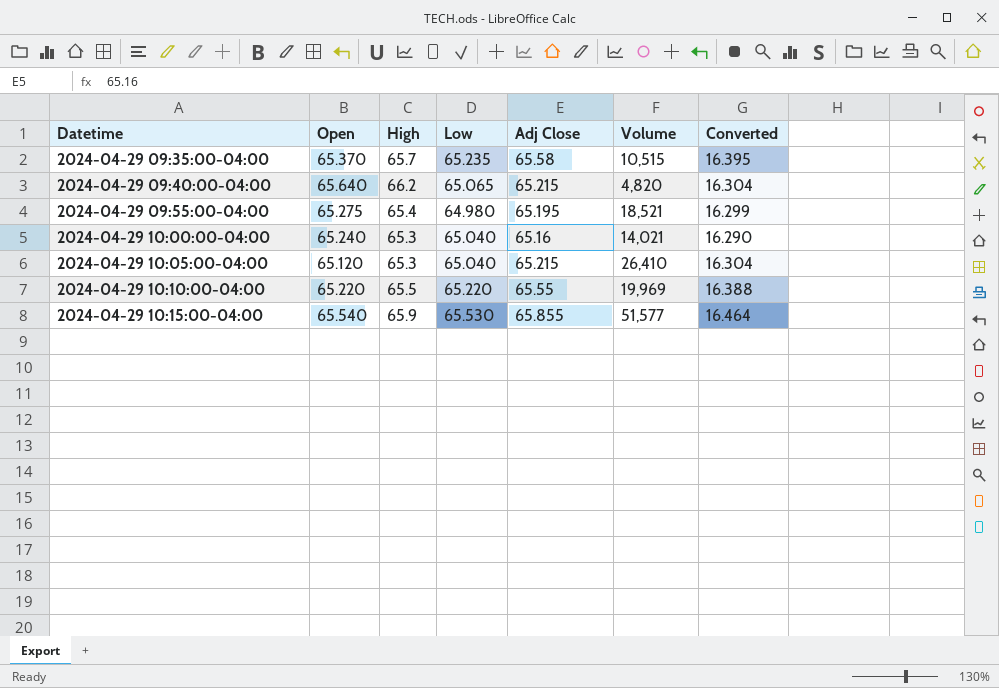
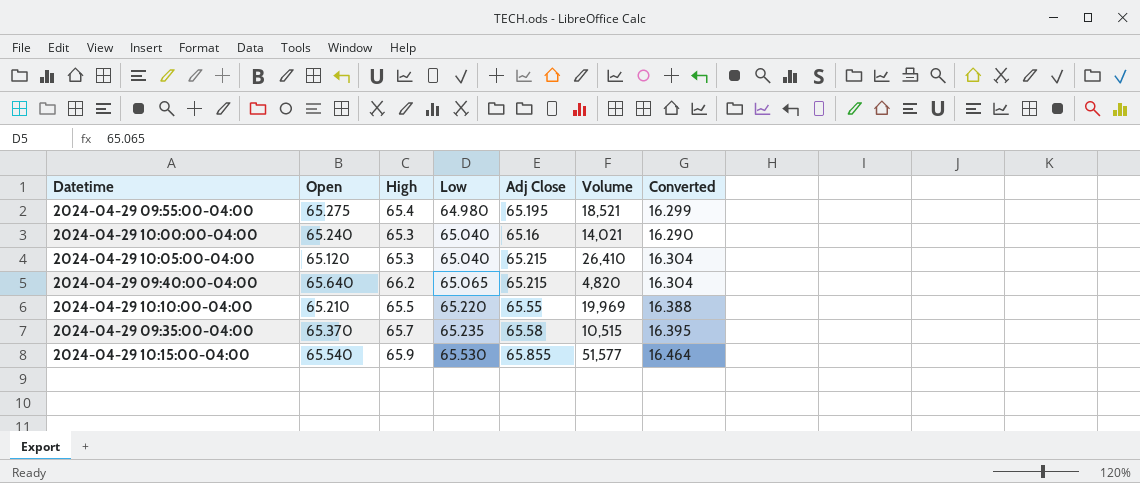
row order: Datetime ascending -> Low ascending
2024-04-29 10:10:00-04:00 | Open: 65.220 -> 65.210

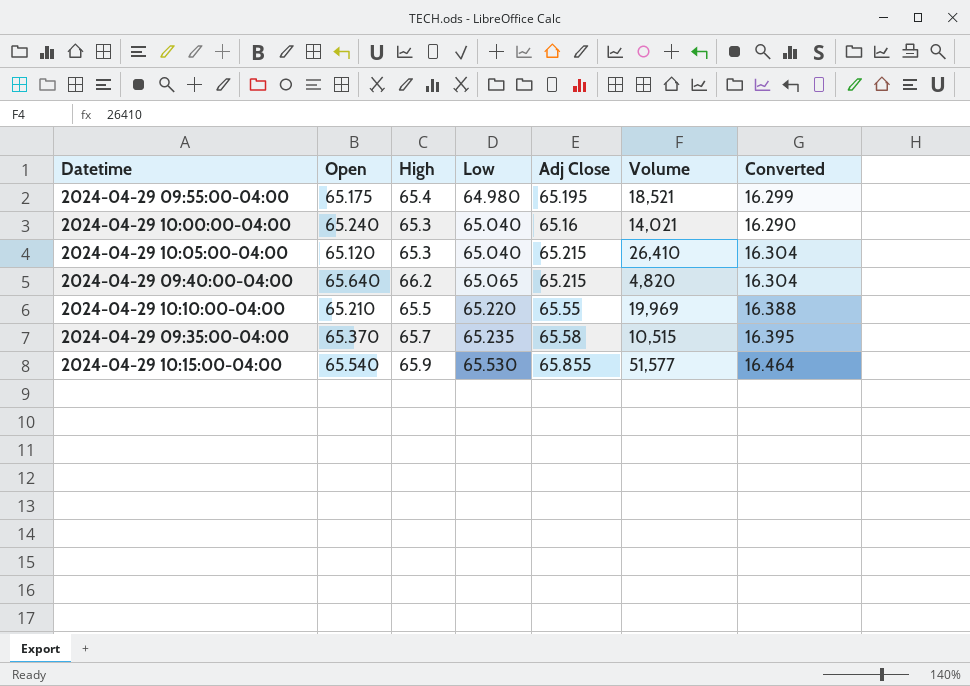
2024-04-29 09:55:00-04:00 | Open: 65.275 -> 65.175

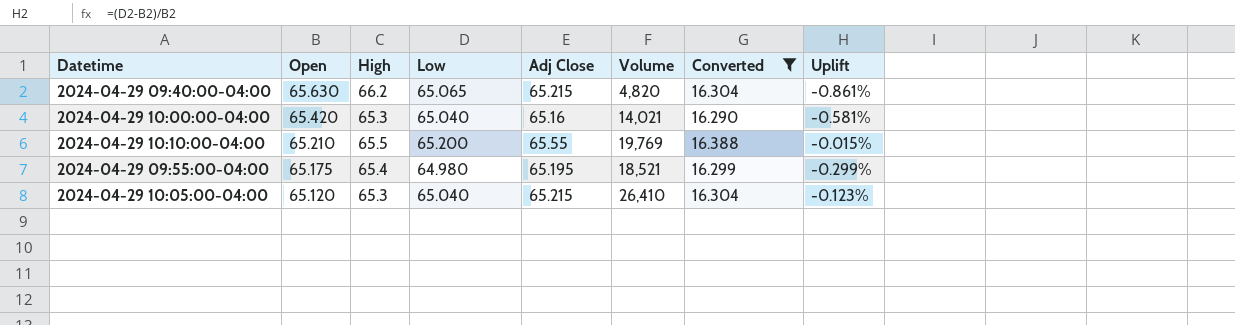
filter: none -> Converted <= 16.388
row order: Low ascending -> Open descending
column Uplift | formula: none -> ([Low] - [Open]) / [Open]
2024-04-29 09:40:00-04:00 | Open: 65.640 -> 65.630
2024-04-29 10:00:00-04:00 | Open: 65.240 -> 65.420
2024-04-29 10:10:00-04:00 | Low: 65.220 -> 65.200
2024-04-29 10:10:00-04:00 | Volume: 19,969 -> 19,769

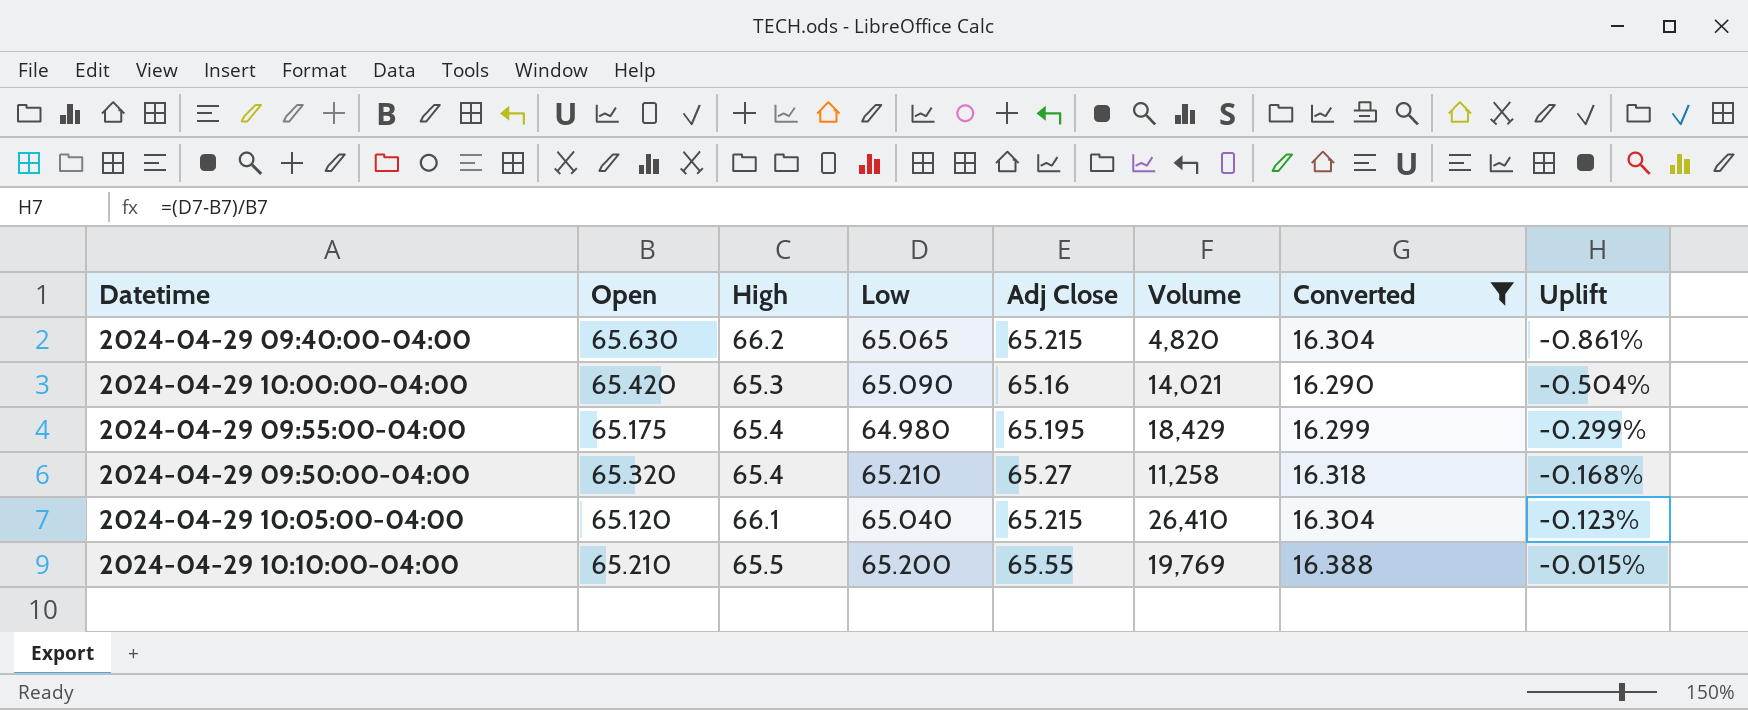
row order: Open descending -> Uplift ascending
2024-04-29 10:00:00-04:00 | Low: 65.040 -> 65.090
2024-04-29 10:00:00-04:00 | Uplift: -0.581% -> -0.504%
2024-04-29 09:55:00-04:00 | Volume: 18,521 -> 18,429
row 2024-04-29 09:50:00-04:00: none -> 65.320 | 65.4 | 65.210 | 65.27 | 11,258 | 16.318 | -0.168%
2024-04-29 10:05:00-04:00 | High: 65.3 -> 66.1

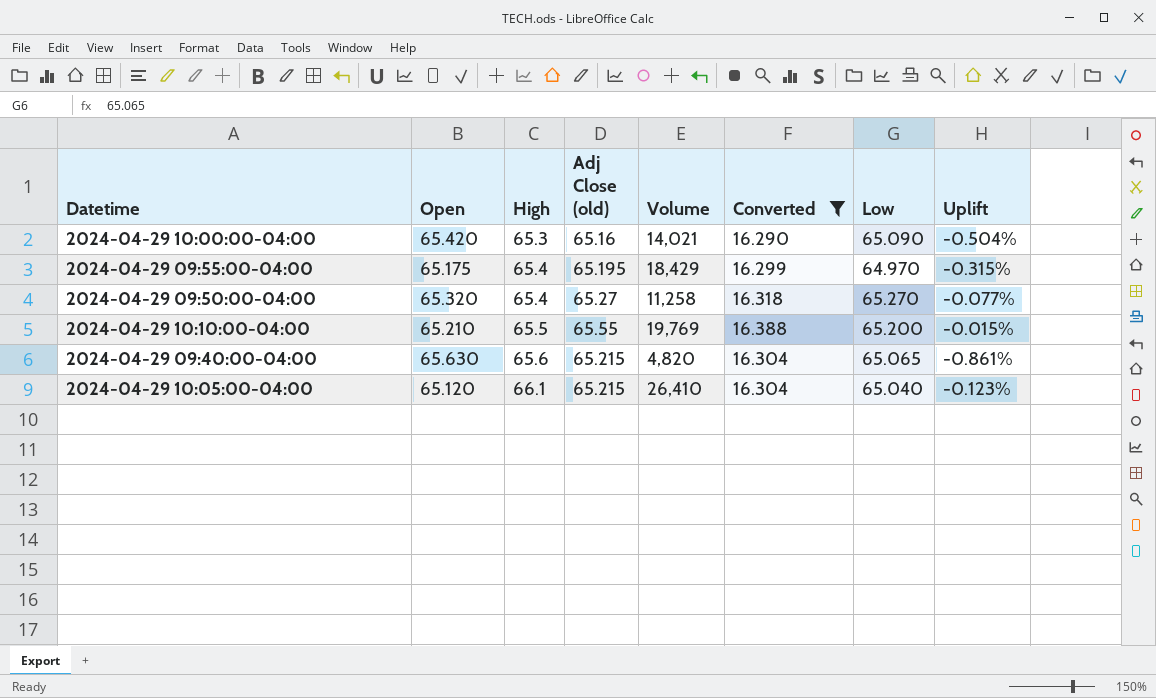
row order: Uplift ascending -> High ascending
column name: Adj Close -> Adj Close (old)
column Low | position: 4 -> 7
2024-04-29 09:55:00-04:00 | Low: 64.980 -> 64.970
2024-04-29 09:55:00-04:00 | Uplift: -0.299% -> -0.315%
2024-04-29 09:50:00-04:00 | Low: 65.210 -> 65.270
2024-04-29 09:50:00-04:00 | Uplift: -0.168% -> -0.077%
2024-04-29 09:40:00-04:00 | High: 66.2 -> 65.6

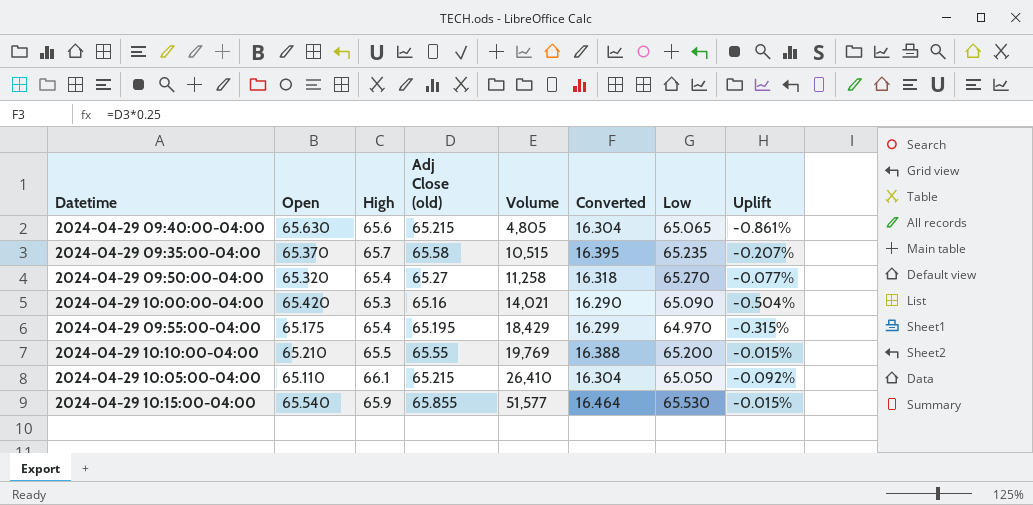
filter: Converted <= 16.388 -> none
row order: High ascending -> Volume ascending
2024-04-29 09:40:00-04:00 | Volume: 4,820 -> 4,805
2024-04-29 10:05:00-04:00 | Open: 65.120 -> 65.110
2024-04-29 10:05:00-04:00 | Low: 65.040 -> 65.050
2024-04-29 10:05:00-04:00 | Uplift: -0.123% -> -0.092%

